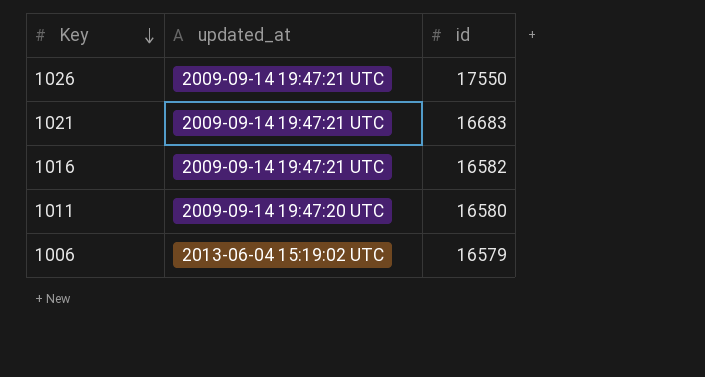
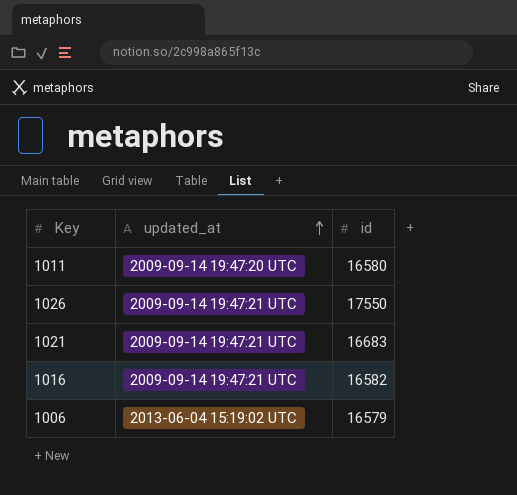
row order: Key descending -> updated_at ascending

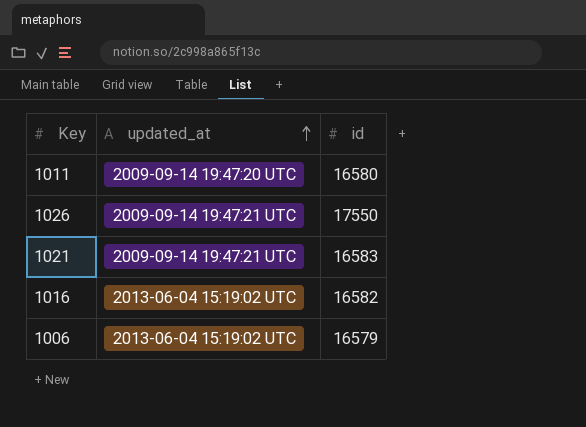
1021 | id: 16683 -> 16583
1016 | updated_at: 2009-09-14 19:47:21 UTC -> 2013-06-04 15:19:02 UTC

